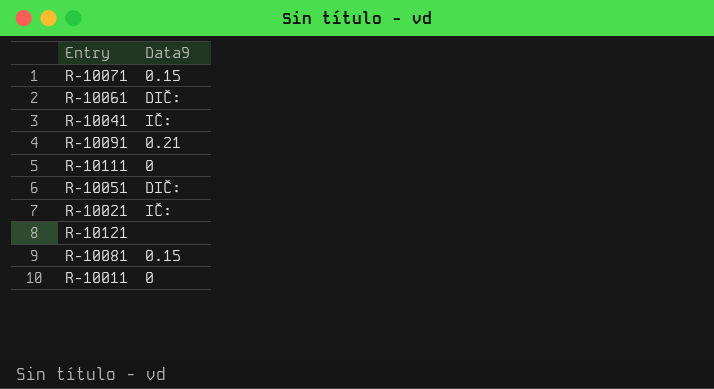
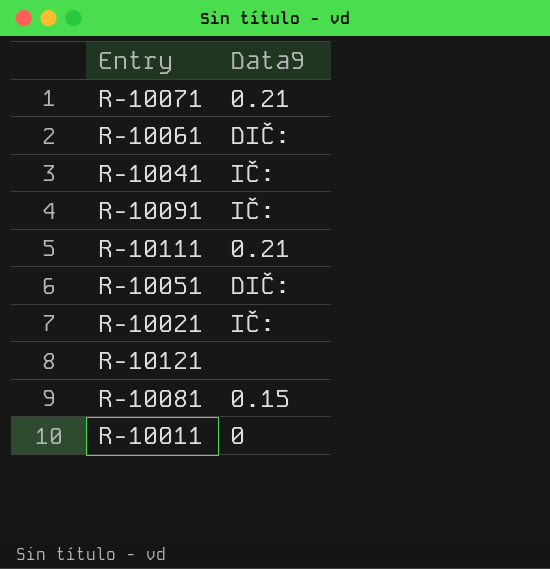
R-10071 | Data9: 0.15 -> 0.21
R-10091 | Data9: 0.21 -> IČ:
R-10111 | Data9: 0 -> 0.21

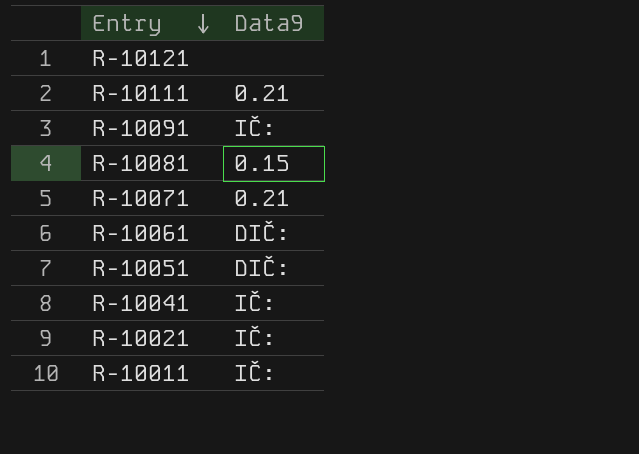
row order: none -> Entry descending
R-10011 | Data9: 0 -> IČ:

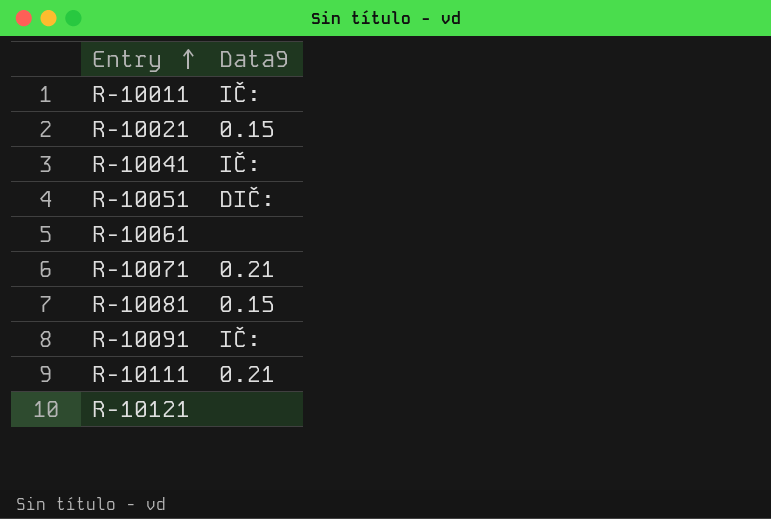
row order: Entry descending -> Entry ascending
R-10021 | Data9: IČ: -> 0.15
R-10061 | Data9: DIČ: -> none

